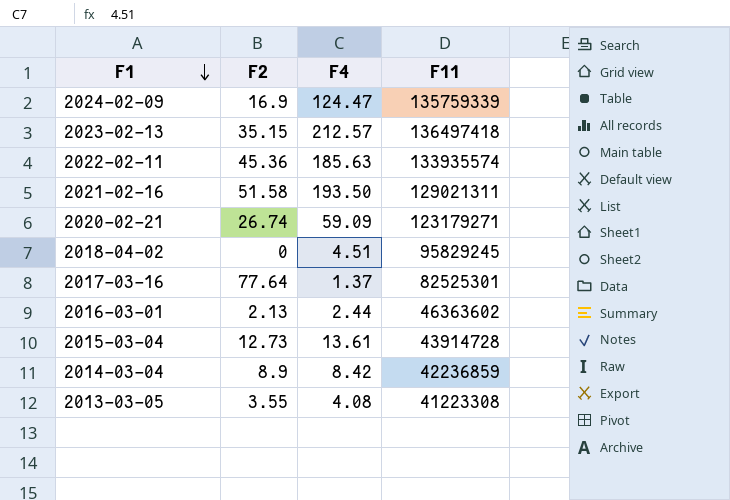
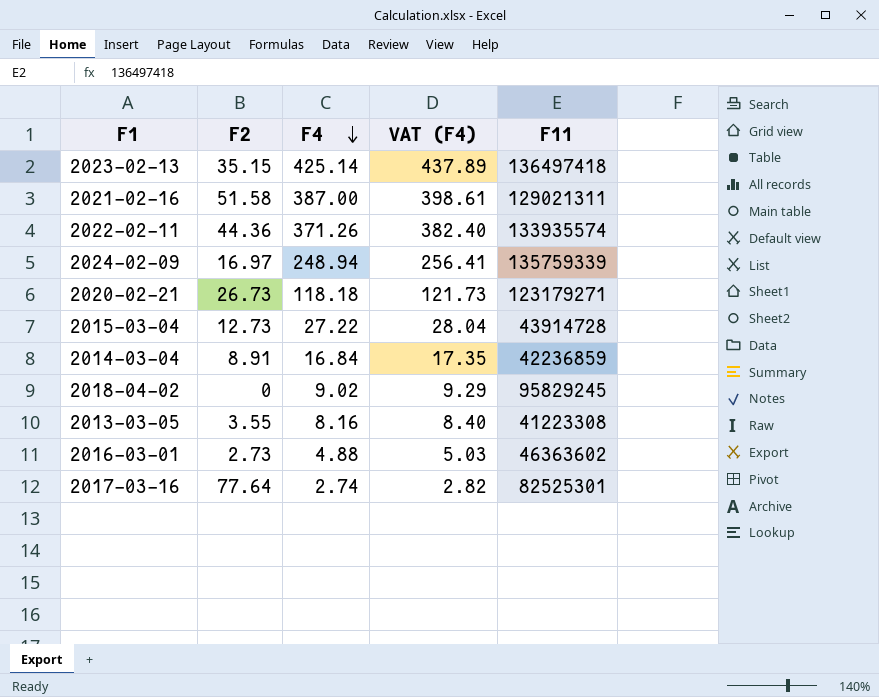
row order: F1 descending -> F4 descending
column VAT (F4) | formula: none -> [F4] * 1.03
2023-02-13 | F4: 212.57 -> 425.14
2021-02-16 | F4: 193.50 -> 387.00
2022-02-11 | F2: 45.36 -> 44.36
2022-02-11 | F4: 185.63 -> 371.26
2024-02-09 | F2: 16.9 -> 16.97
2024-02-09 | F4: 124.47 -> 248.94
2020-02-21 | F2: 26.74 -> 26.73
2020-02-21 | F4: 59.09 -> 118.18
2015-03-04 | F4: 13.61 -> 27.22
2014-03-04 | F2: 8.9 -> 8.91
2014-03-04 | F4: 8.42 -> 16.84
2018-04-02 | F4: 4.51 -> 9.02
2013-03-05 | F4: 4.08 -> 8.16
2016-03-01 | F2: 2.13 -> 2.73
2016-03-01 | F4: 2.44 -> 4.88
2017-03-16 | F4: 1.37 -> 2.74

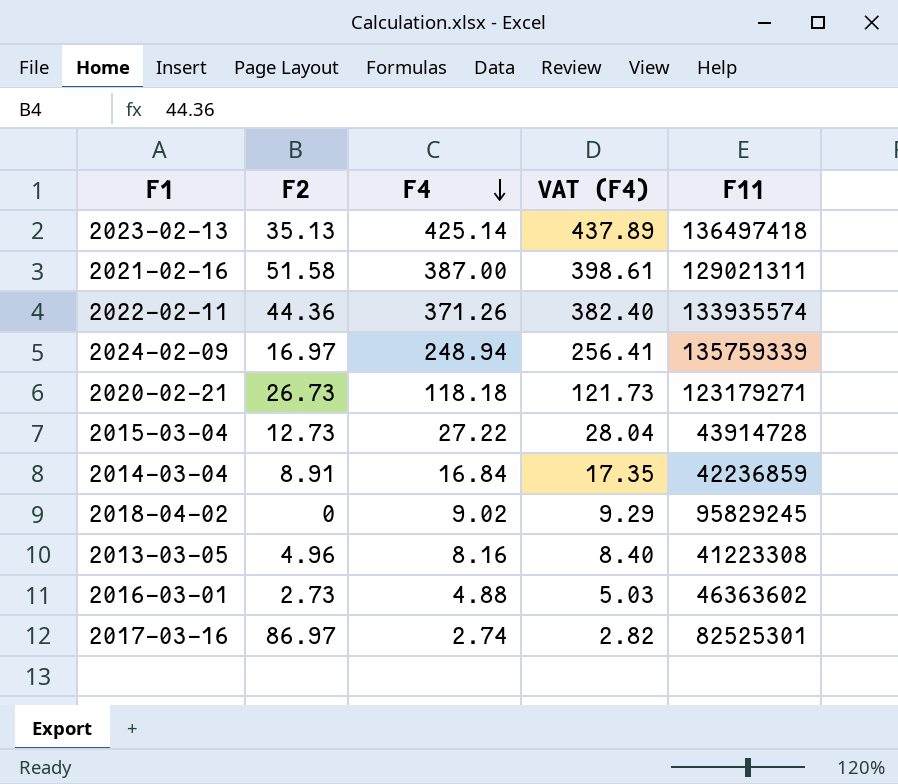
2023-02-13 | F2: 35.15 -> 35.13
2013-03-05 | F2: 3.55 -> 4.96
2017-03-16 | F2: 77.64 -> 86.97

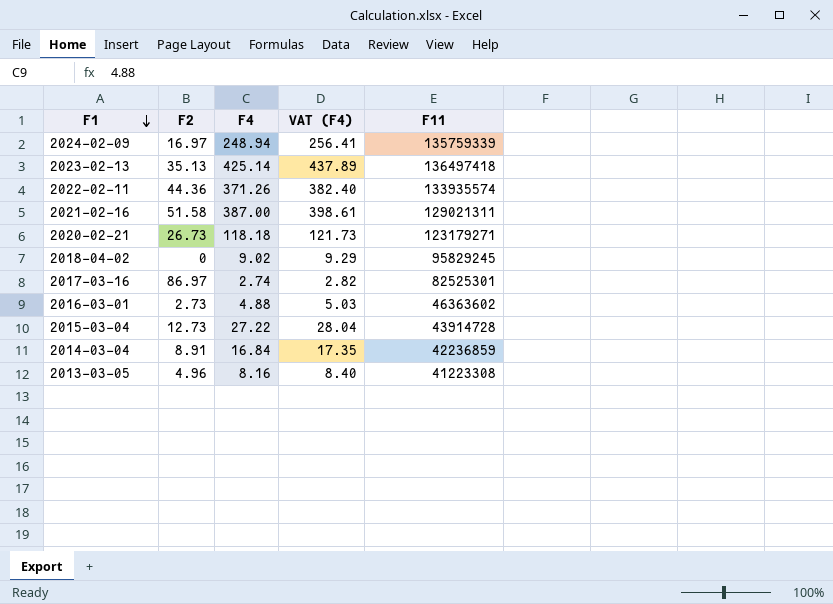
row order: F4 descending -> F1 descending

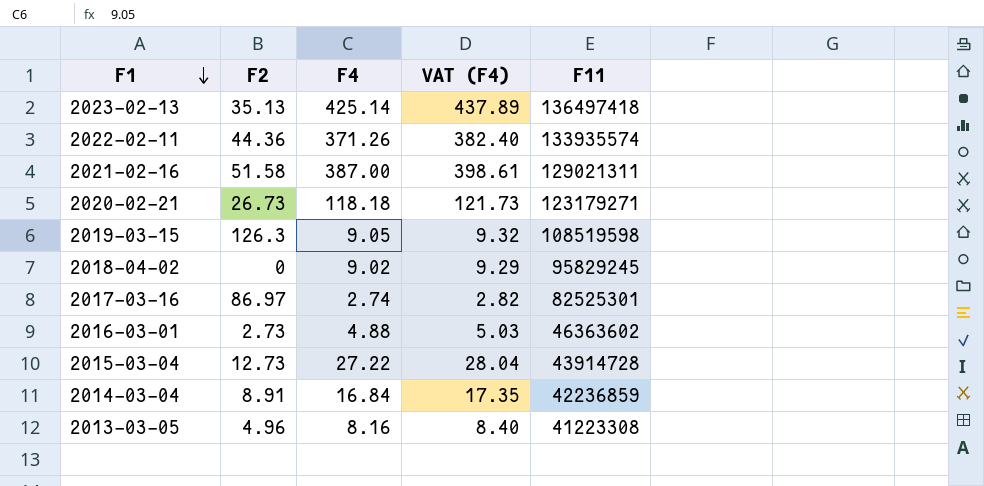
row 2024-02-09: 16.97 | 248.94 | 256.41 | 135759339 -> none
row 2019-03-15: none -> 126.3 | 9.05 | 9.32 | 108519598

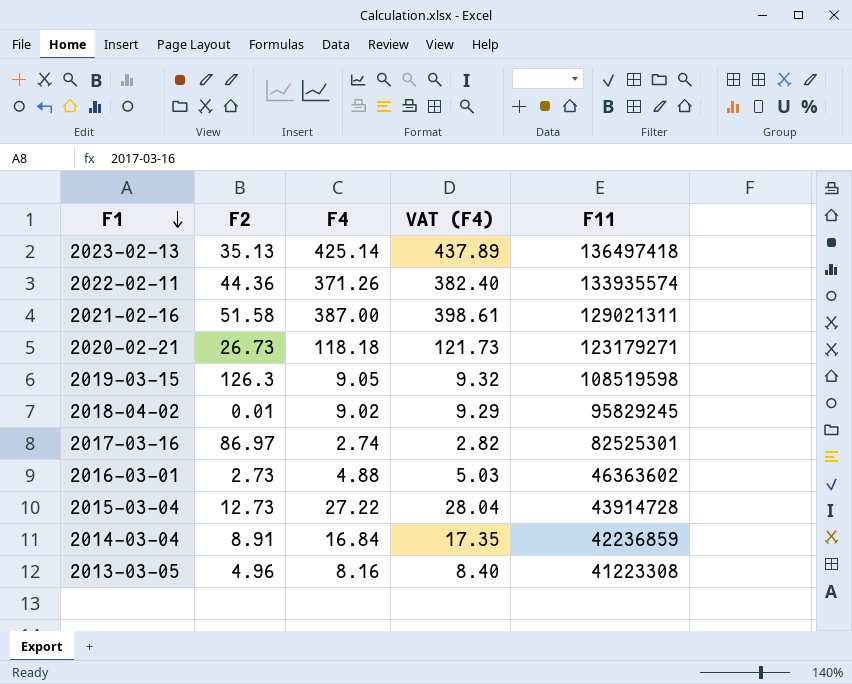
2018-04-02 | F2: 0 -> 0.01

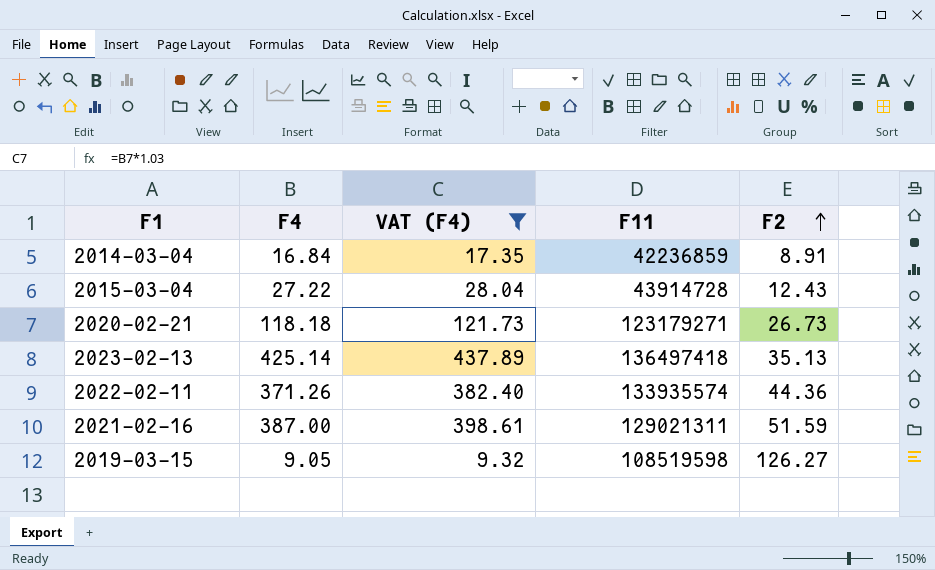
filter: none -> VAT (F4) >= 9.32
row order: F1 descending -> F2 ascending
column F2 | position: 2 -> 5
2015-03-04 | F2: 12.73 -> 12.43
2021-02-16 | F2: 51.58 -> 51.59
2019-03-15 | F2: 126.3 -> 126.27

